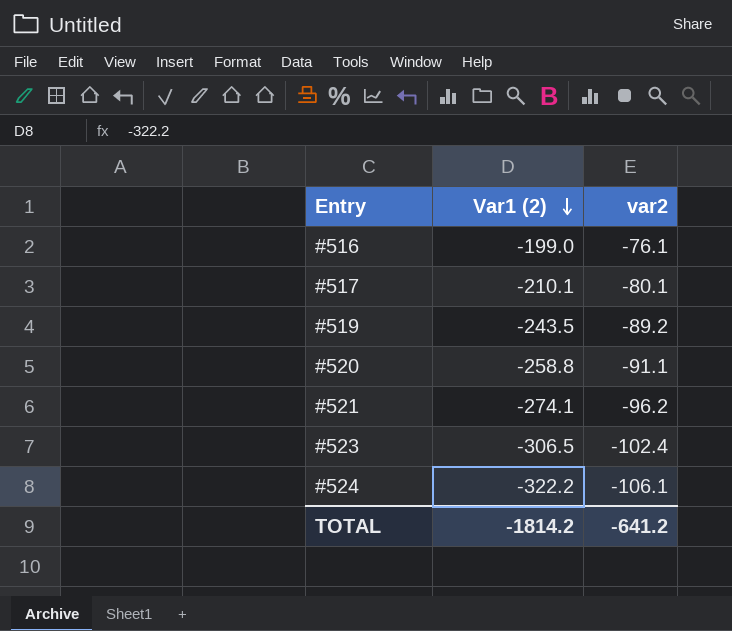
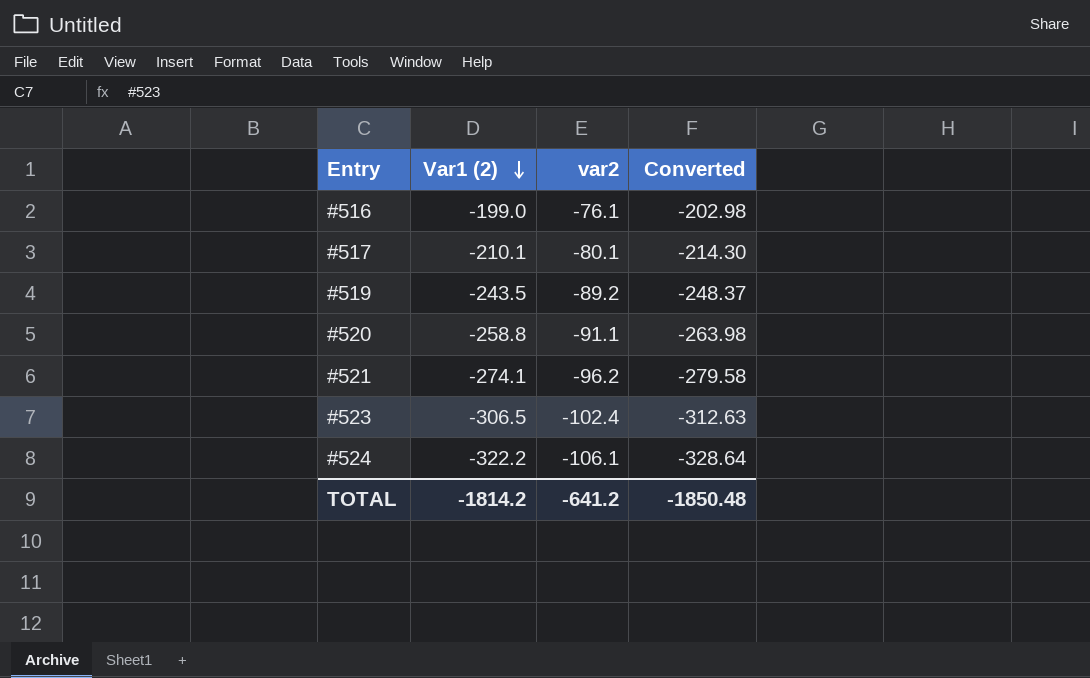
column Converted | formula: none -> [Var1 (2)] * 1.02

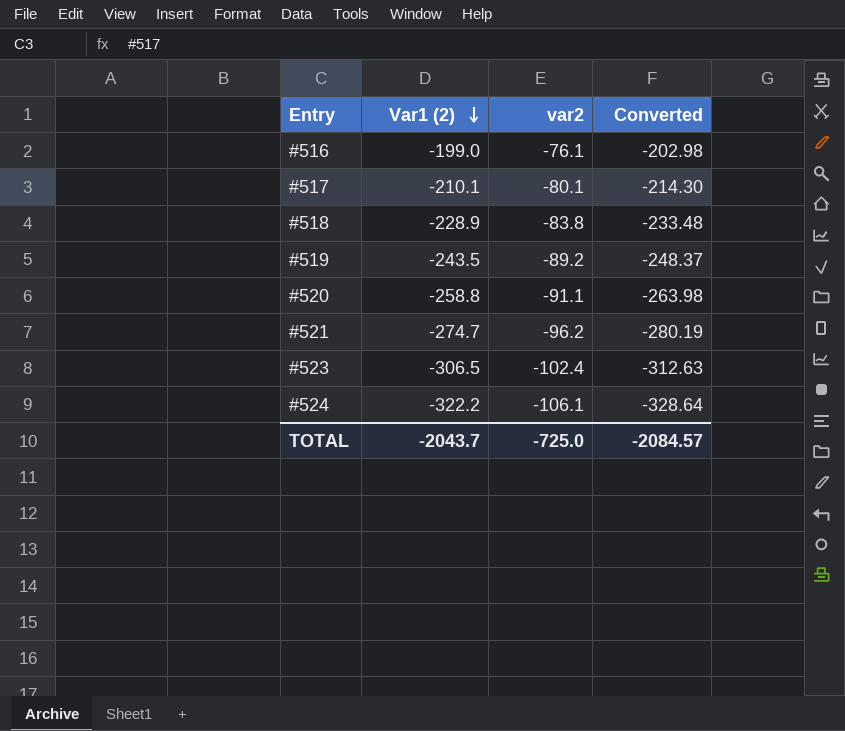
row #518: none -> -228.9 | -83.8 | -233.48
#521 | Var1 (2): -274.1 -> -274.7
#521 | Converted: -279.58 -> -280.19
TOTAL | Var1 (2): -1814.2 -> -2043.7
TOTAL | var2: -641.2 -> -725.0
TOTAL | Converted: -1850.48 -> -2084.57

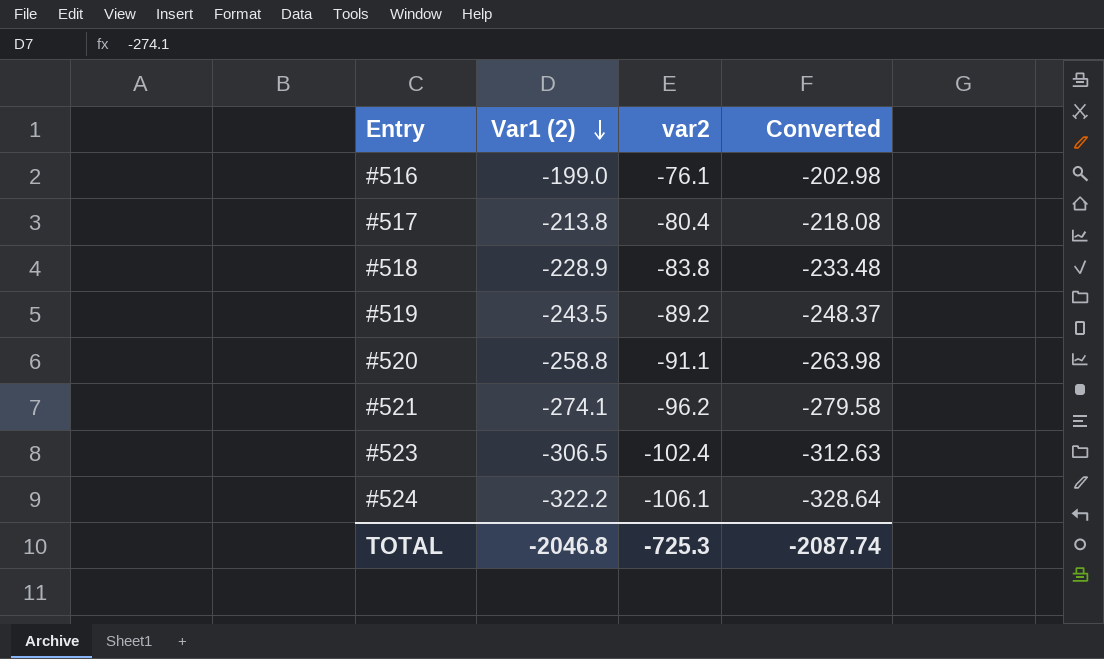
#517 | Var1 (2): -210.1 -> -213.8
#517 | var2: -80.1 -> -80.4
#517 | Converted: -214.30 -> -218.08
#521 | Var1 (2): -274.7 -> -274.1
#521 | Converted: -280.19 -> -279.58
TOTAL | Var1 (2): -2043.7 -> -2046.8
TOTAL | var2: -725.0 -> -725.3
TOTAL | Converted: -2084.57 -> -2087.74

